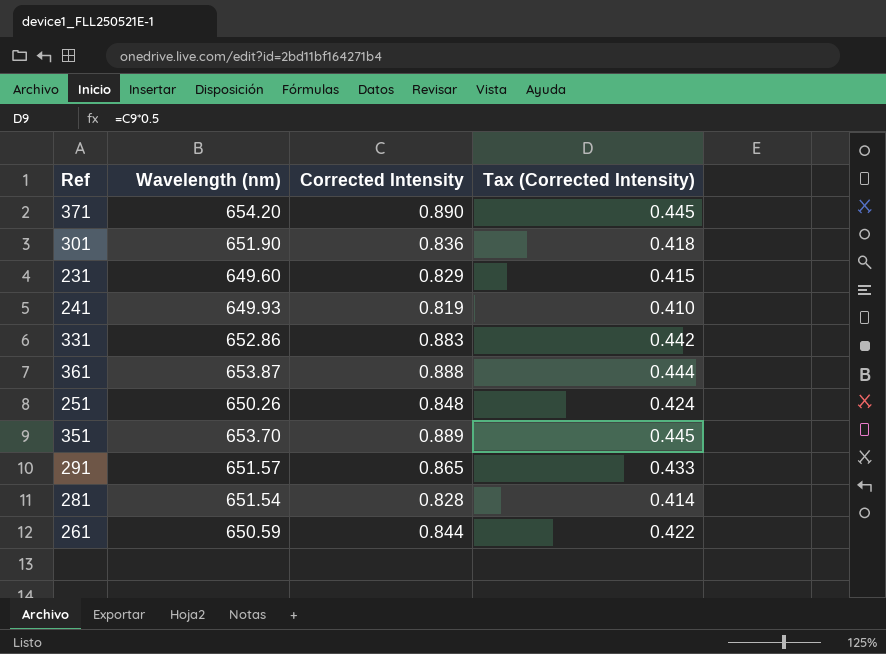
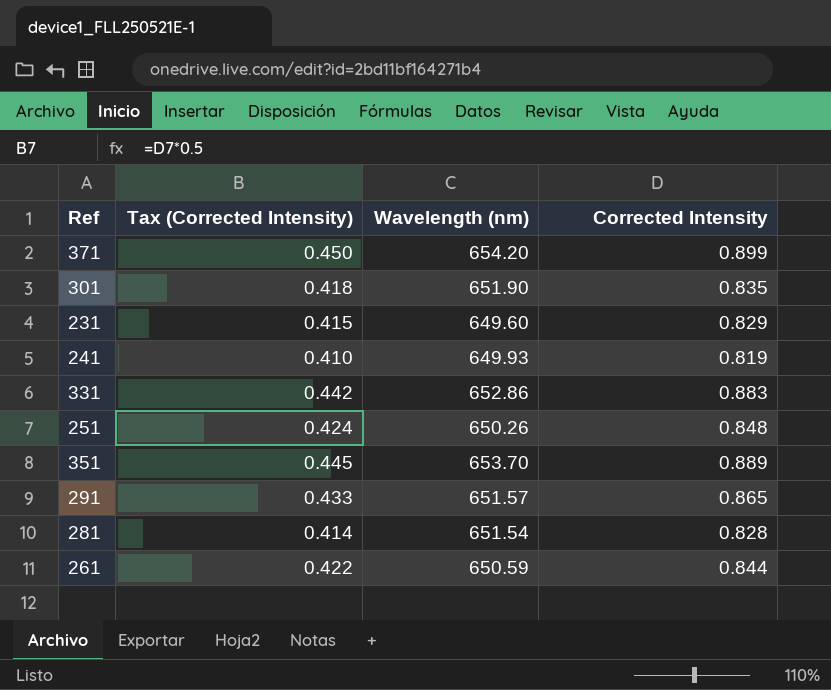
column Tax (Corrected Intensity) | position: 4 -> 2
row 361: 653.87 | 0.888 | 0.444 -> none
371 | Tax (Corrected Intensity): 0.445 -> 0.450
371 | Corrected Intensity: 0.890 -> 0.899
301 | Corrected Intensity: 0.836 -> 0.835

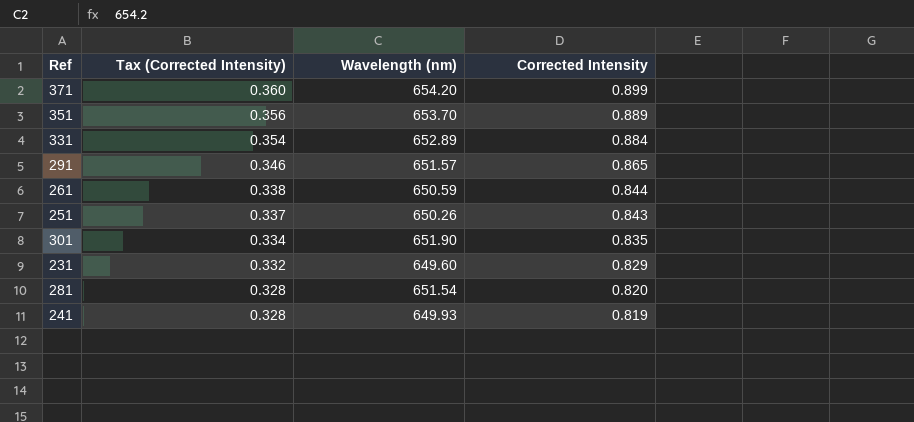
row order: none -> Tax (Corrected Intensity) descending
column Tax (Corrected Intensity) | formula: [Corrected Intensity] * 0.5 -> [Corrected Intensity] * 0.4
331 | Wavelength (nm): 652.86 -> 652.89
331 | Corrected Intensity: 0.883 -> 0.884
251 | Corrected Intensity: 0.848 -> 0.843
281 | Corrected Intensity: 0.828 -> 0.820

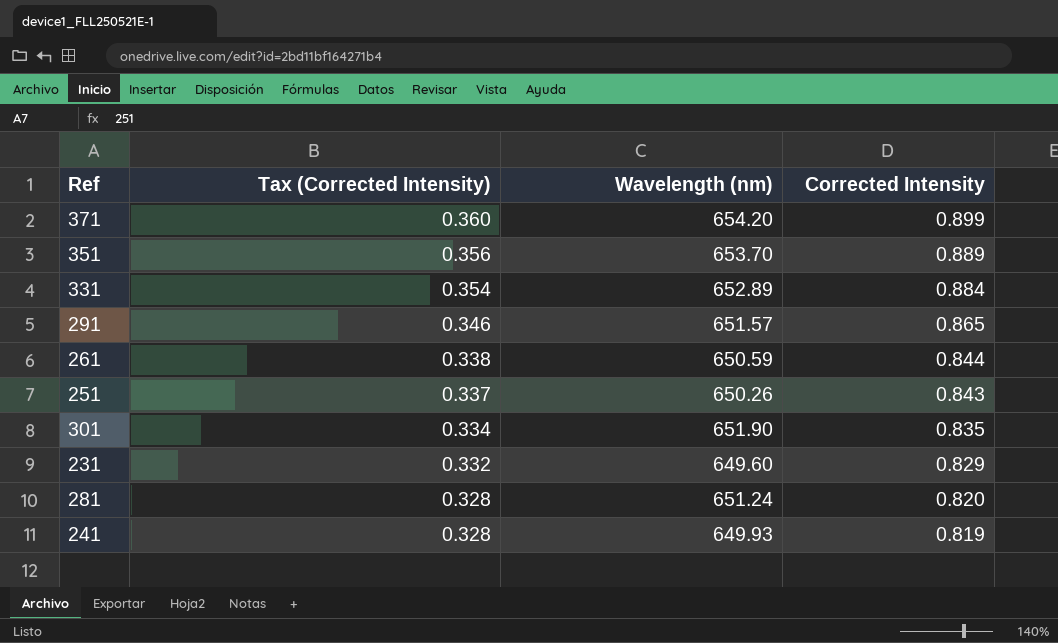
281 | Wavelength (nm): 651.54 -> 651.24

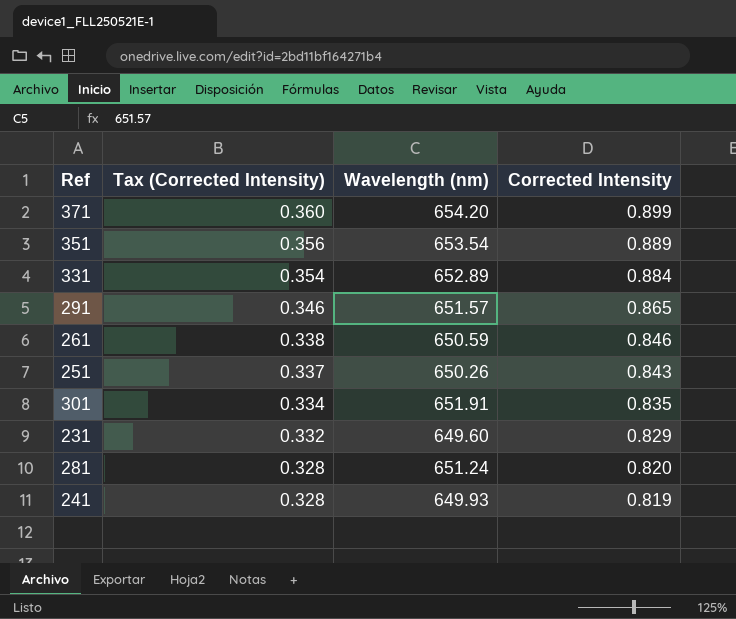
351 | Wavelength (nm): 653.70 -> 653.54
261 | Corrected Intensity: 0.844 -> 0.846
301 | Wavelength (nm): 651.90 -> 651.91

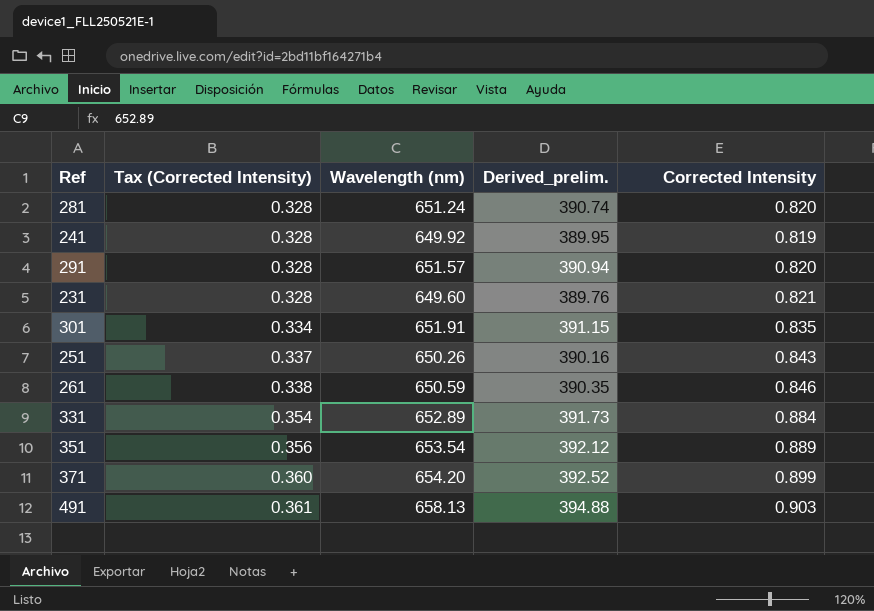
row order: Tax (Corrected Intensity) descending -> Tax (Corrected Intensity) ascending
column Derived_prelim. | formula: none -> [Wavelength (nm)] * 0.6
241 | Wavelength (nm): 649.93 -> 649.92
291 | Tax (Corrected Intensity): 0.346 -> 0.328
291 | Corrected Intensity: 0.865 -> 0.820
231 | Tax (Corrected Intensity): 0.332 -> 0.328
231 | Corrected Intensity: 0.829 -> 0.821
row 491: none -> 0.361 | 658.13 | 394.88 | 0.903

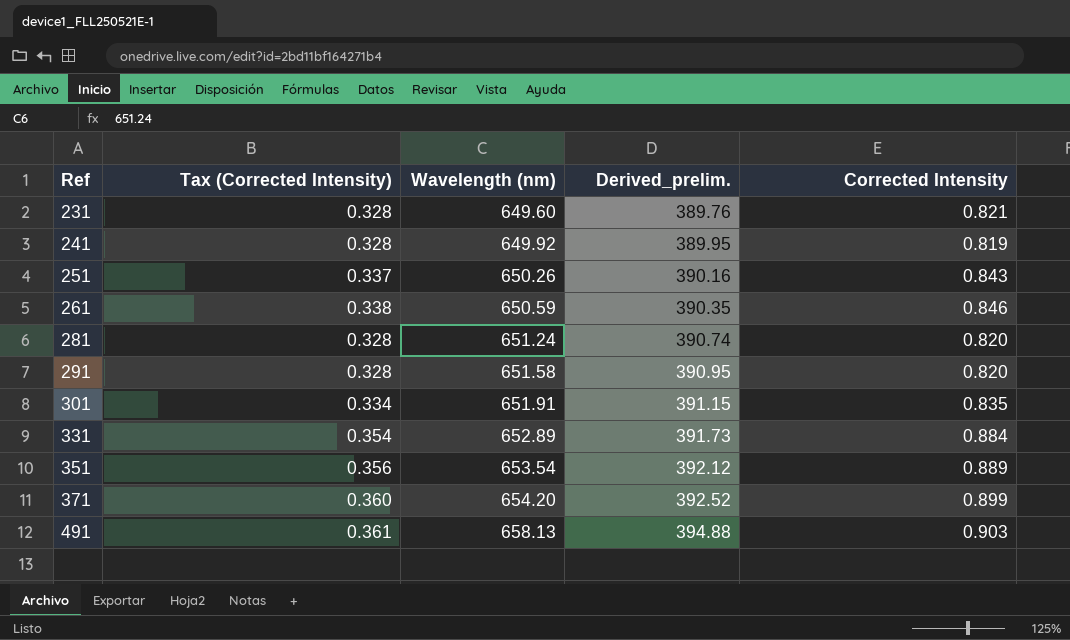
row order: Tax (Corrected Intensity) ascending -> Ref ascending
291 | Wavelength (nm): 651.57 -> 651.58
291 | Derived_prelim.: 390.94 -> 390.95

